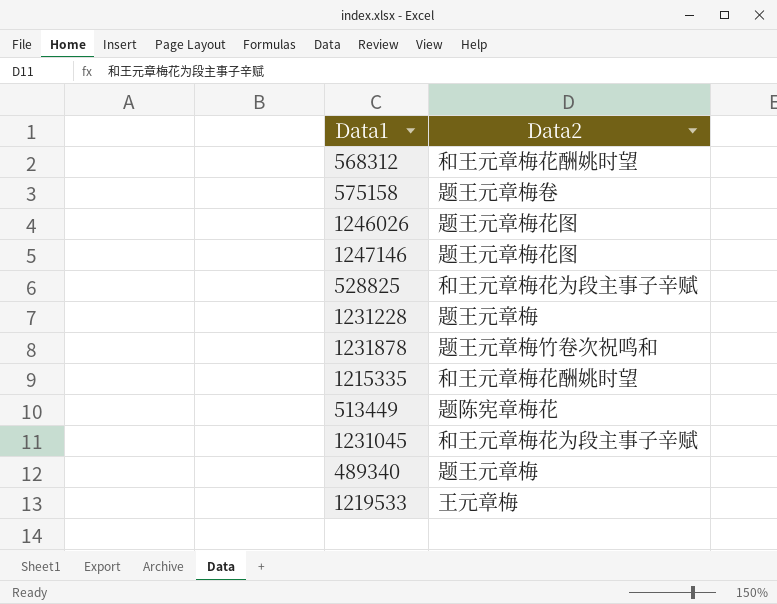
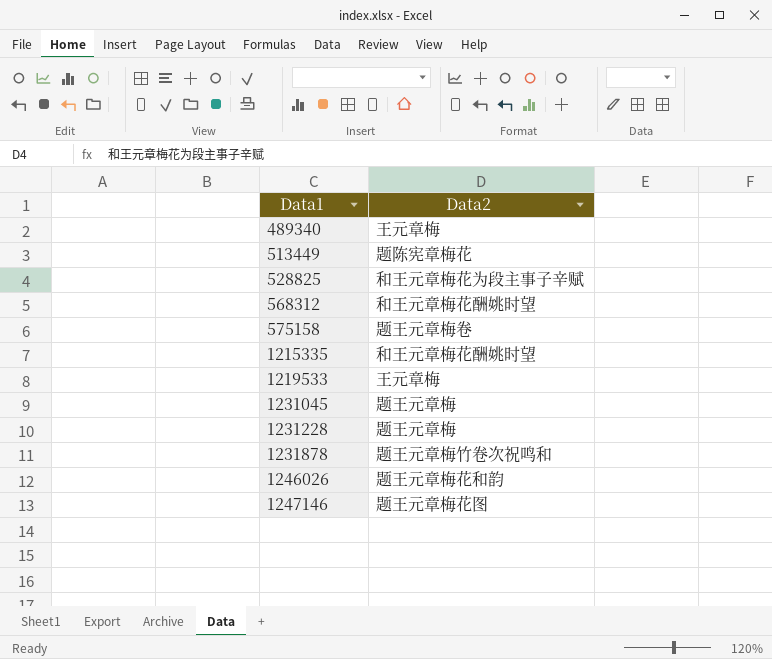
row order: none -> Data1 ascending
489340 | Data2: 题王元章梅 -> 王元章梅
1231045 | Data2: 和王元章梅花为段主事子辛赋 -> 题王元章梅
1246026 | Data2: 题王元章梅花图 -> 题王元章梅花和韵

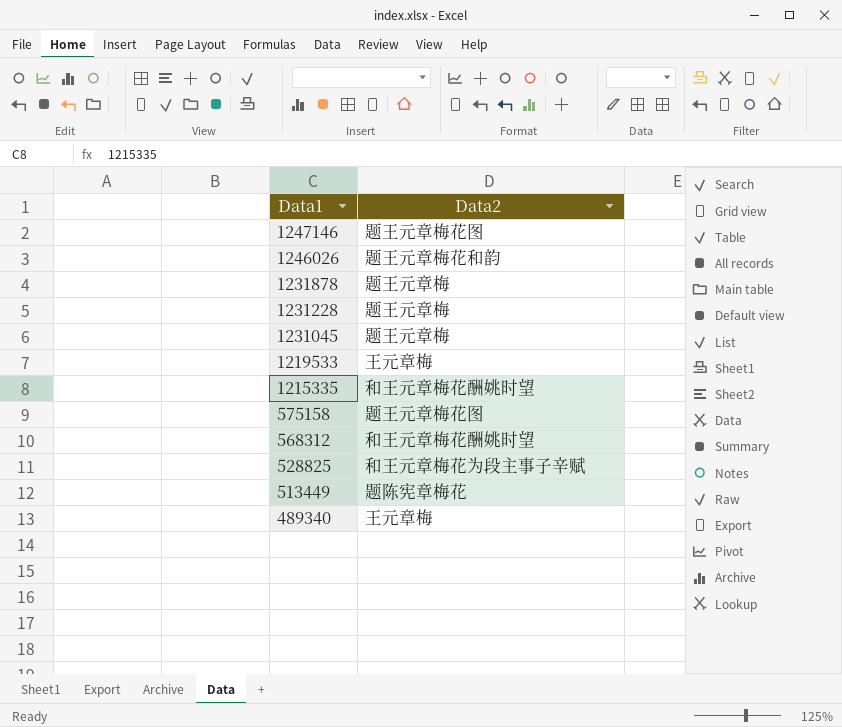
row order: Data1 ascending -> Data1 descending
1231878 | Data2: 题王元章梅竹卷次祝鸣和 -> 题王元章梅
575158 | Data2: 题王元章梅卷 -> 题王元章梅花图

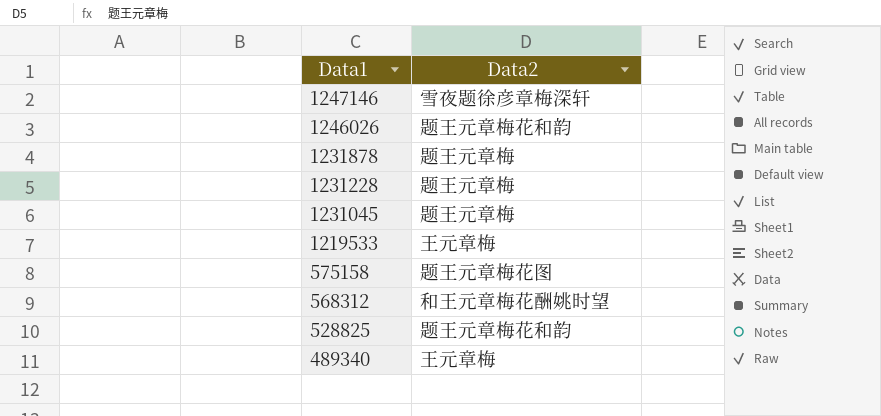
row 1215335: 和王元章梅花酬姚时望 -> none
row 513449: 题陈宪章梅花 -> none
1247146 | Data2: 题王元章梅花图 -> 雪夜题徐彦章梅深轩
528825 | Data2: 和王元章梅花为段主事子辛赋 -> 题王元章梅花和韵

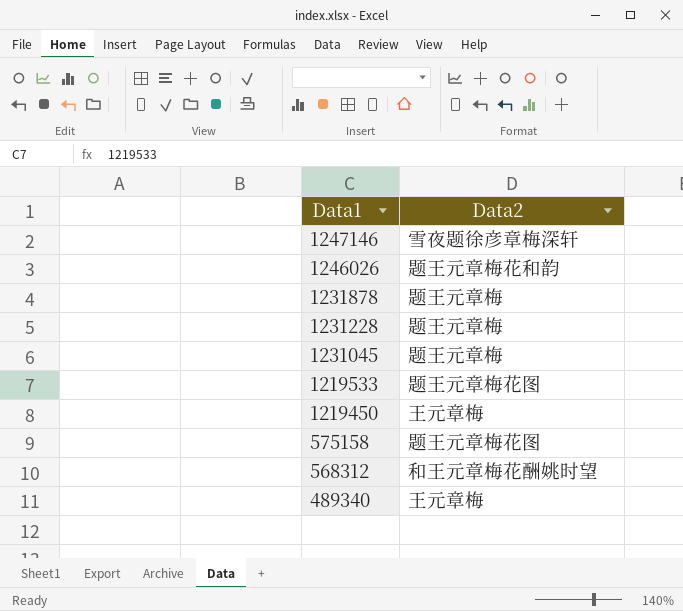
row 528825: 题王元章梅花和韵 -> none
1219533 | Data2: 王元章梅 -> 题王元章梅花图
row 1219450: none -> 王元章梅

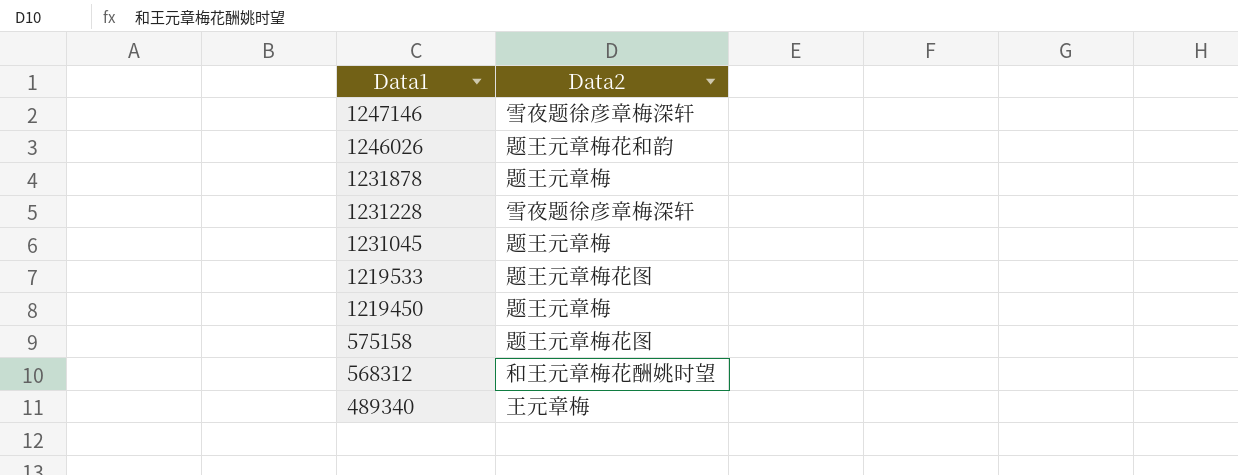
1231228 | Data2: 题王元章梅 -> 雪夜题徐彦章梅深轩
1219450 | Data2: 王元章梅 -> 题王元章梅

